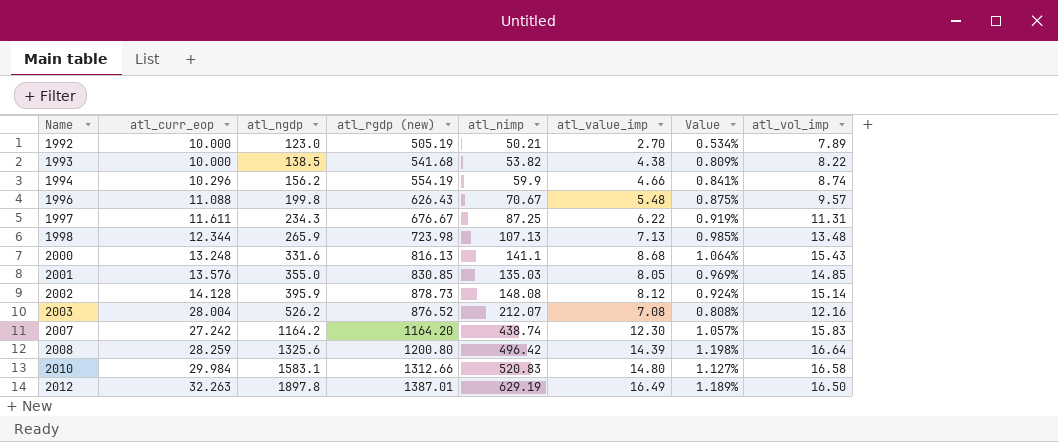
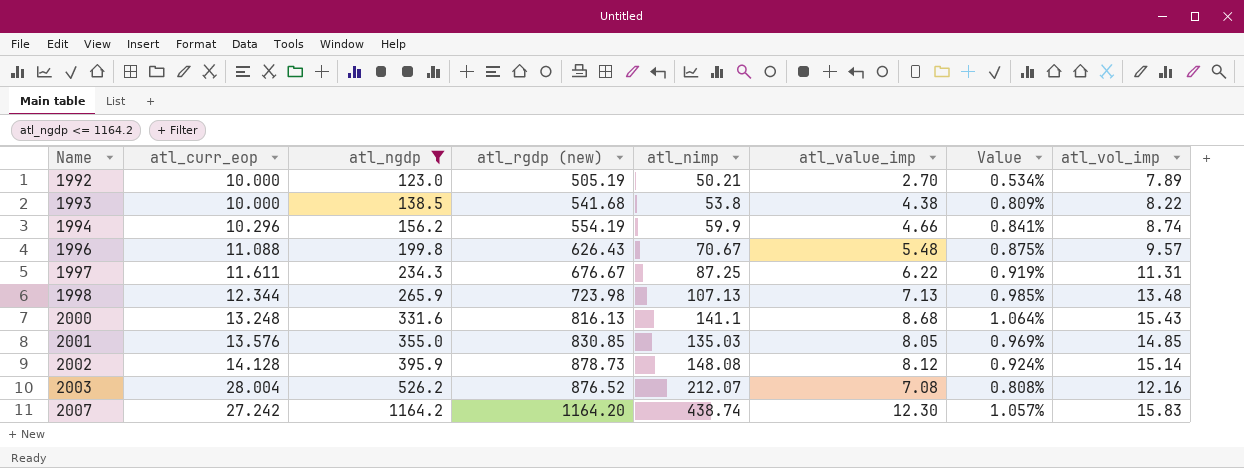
filter: none -> atl_ngdp <= 1164.2
1993 | atl_nimp: 53.82 -> 53.8

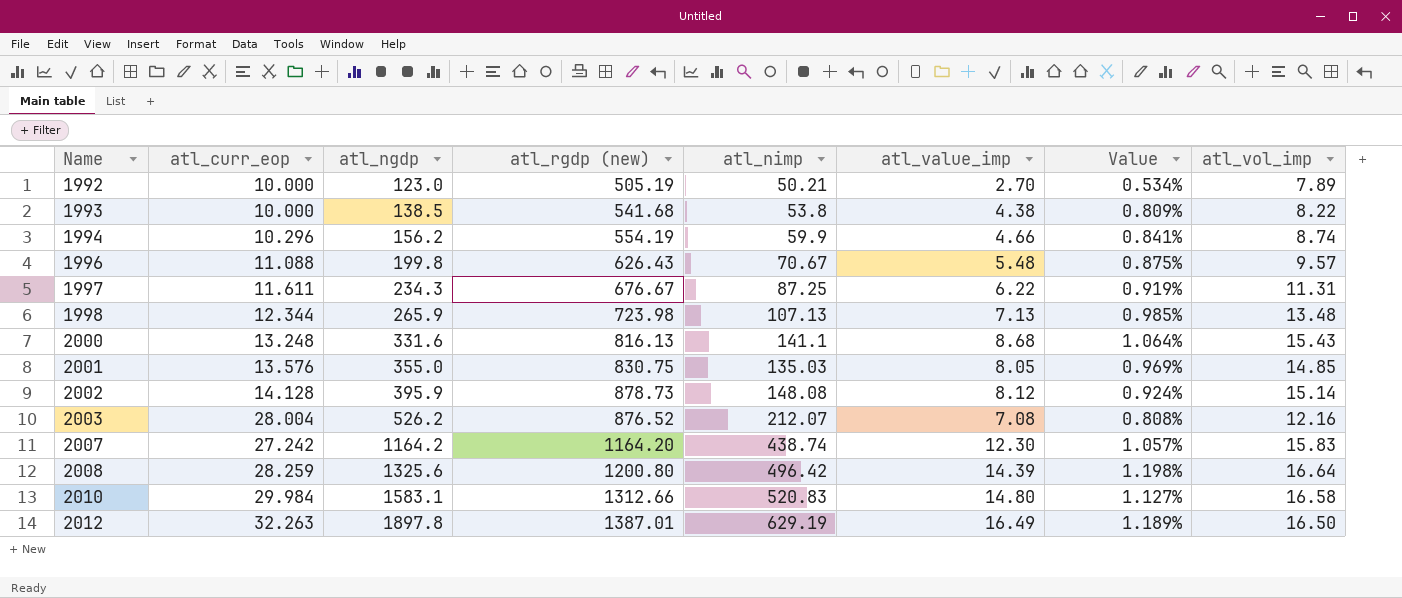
filter: atl_ngdp <= 1164.2 -> none
2001 | atl_rgdp (new): 830.85 -> 830.75

